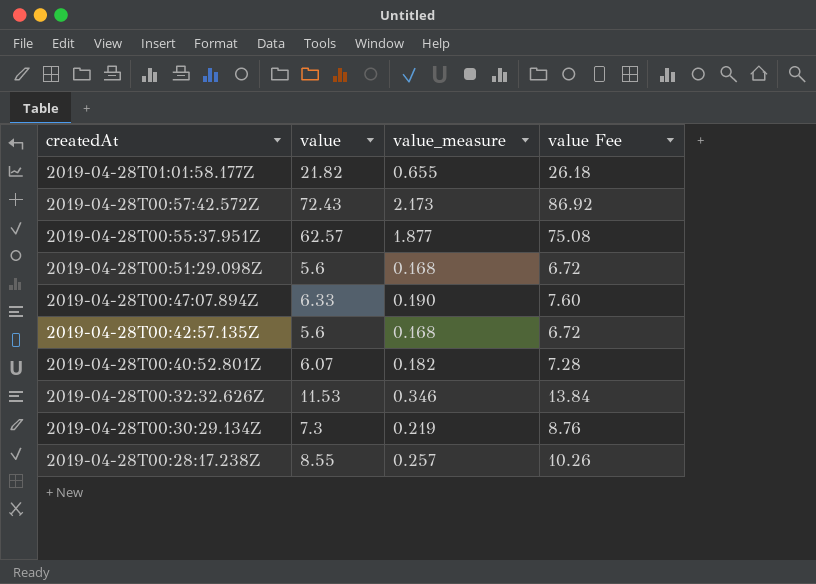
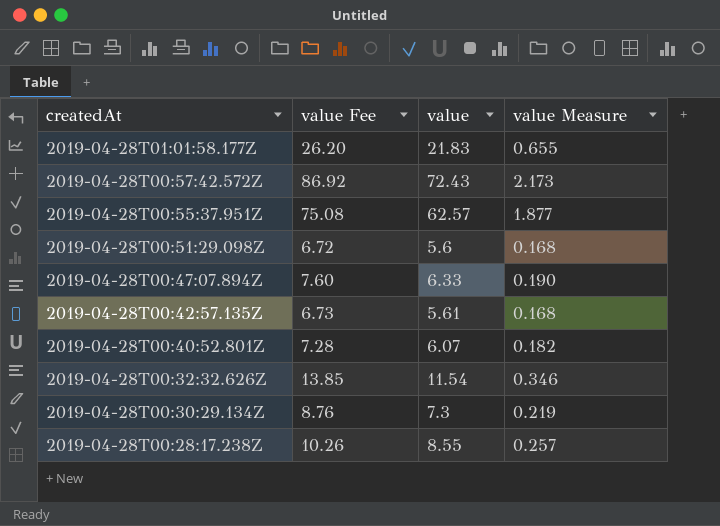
column value Fee | position: 4 -> 2
column name: value_measure -> value Measure
2019-04-28T01:01:58.177Z | value Fee: 26.18 -> 26.20
2019-04-28T01:01:58.177Z | value: 21.82 -> 21.83
2019-04-28T00:42:57.135Z | value Fee: 6.72 -> 6.73
2019-04-28T00:42:57.135Z | value: 5.6 -> 5.61
2019-04-28T00:32:32.626Z | value Fee: 13.84 -> 13.85
2019-04-28T00:32:32.626Z | value: 11.53 -> 11.54

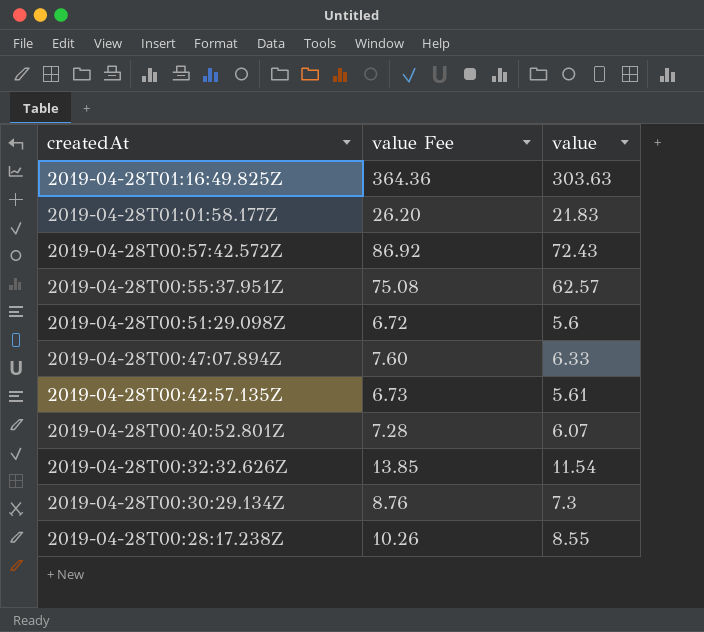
column value Measure | formula: [value] * 0.03 -> none
row 2019-04-28T01:16:49.825Z: none -> 364.36 | 303.63

